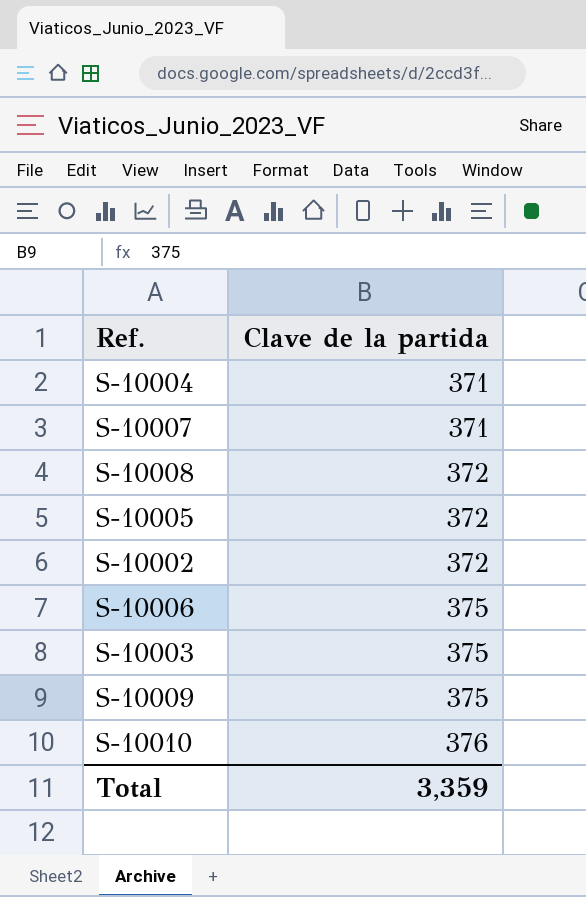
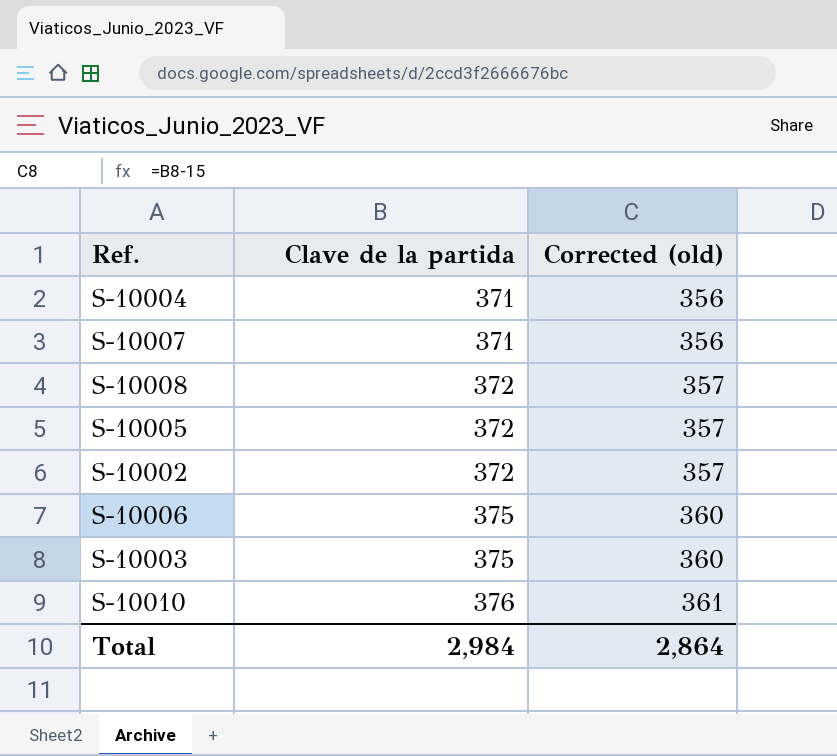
column Corrected (old) | formula: none -> [Clave de la partida] - 15
row S-10009: 375 -> none
Total | Clave de la partida: 3,359 -> 2,984

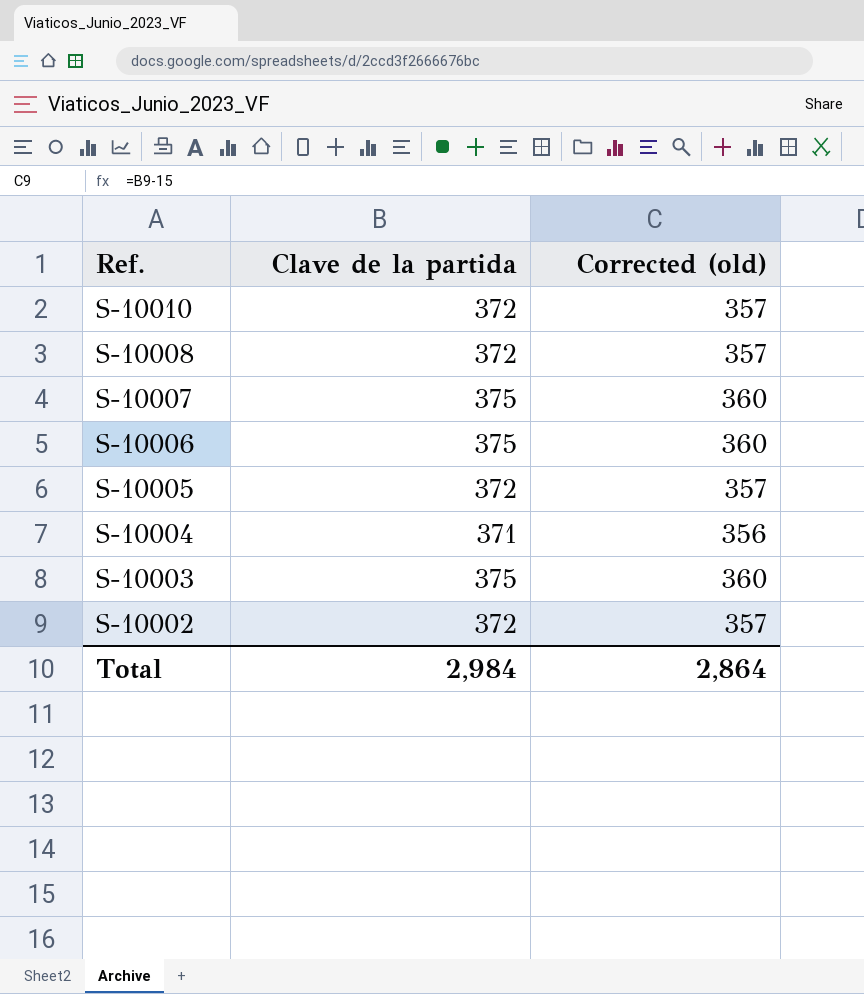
row order: Clave de la partida ascending -> Ref. descending
S-10010 | Clave de la partida: 376 -> 372
S-10010 | Corrected (old): 361 -> 357
S-10007 | Clave de la partida: 371 -> 375
S-10007 | Corrected (old): 356 -> 360

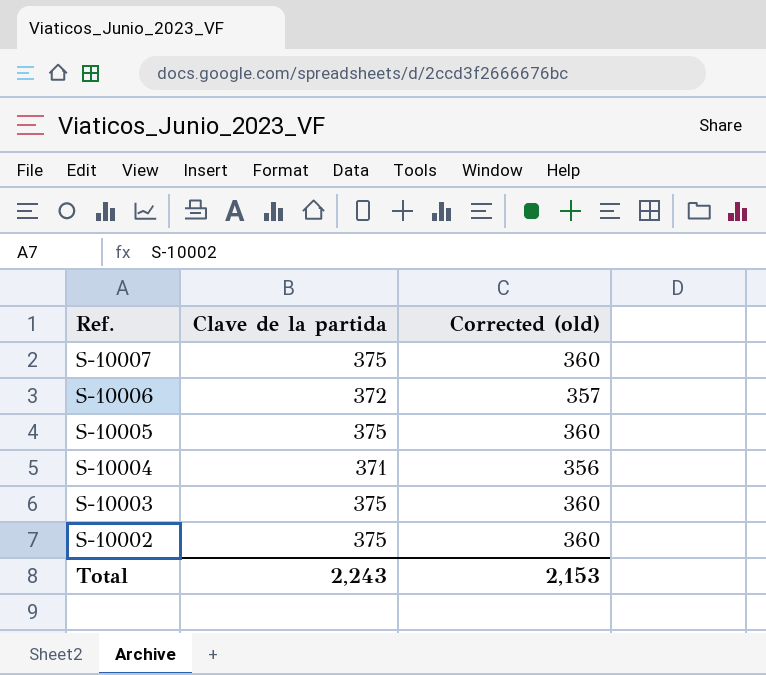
row S-10010: 372 | 357 -> none
row S-10008: 372 | 357 -> none
S-10006 | Clave de la partida: 375 -> 372
S-10006 | Corrected (old): 360 -> 357
S-10005 | Clave de la partida: 372 -> 375
S-10005 | Corrected (old): 357 -> 360
S-10002 | Clave de la partida: 372 -> 375
S-10002 | Corrected (old): 357 -> 360
Total | Clave de la partida: 2,984 -> 2,243
Total | Corrected (old): 2,864 -> 2,153

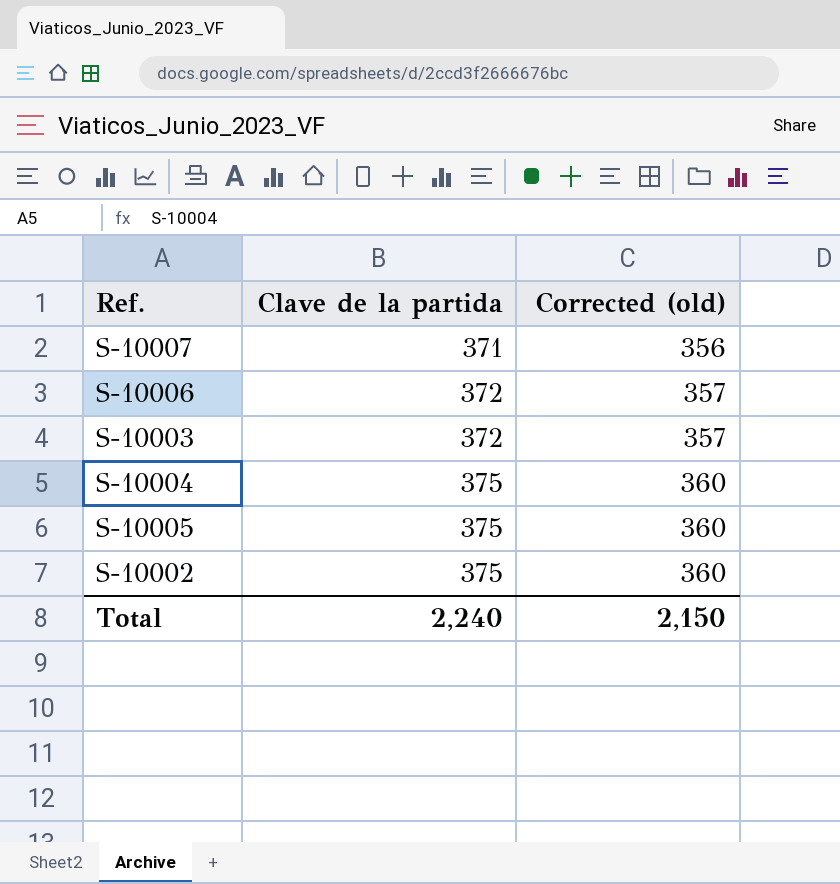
row order: Ref. descending -> Clave de la partida ascending
S-10007 | Clave de la partida: 375 -> 371
S-10007 | Corrected (old): 360 -> 356
S-10003 | Clave de la partida: 375 -> 372
S-10003 | Corrected (old): 360 -> 357
S-10004 | Clave de la partida: 371 -> 375
S-10004 | Corrected (old): 356 -> 360
Total | Clave de la partida: 2,243 -> 2,240
Total | Corrected (old): 2,153 -> 2,150

